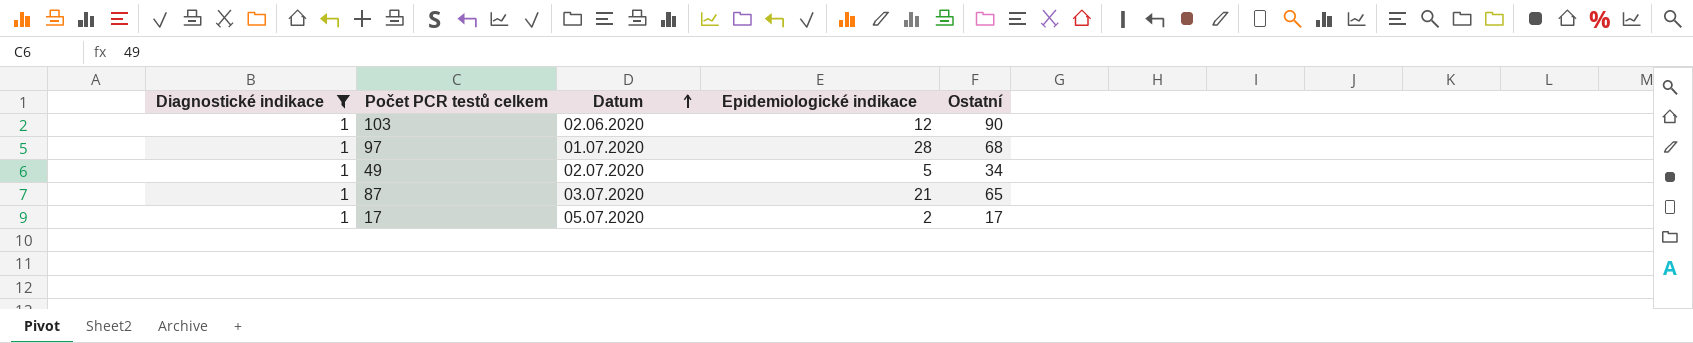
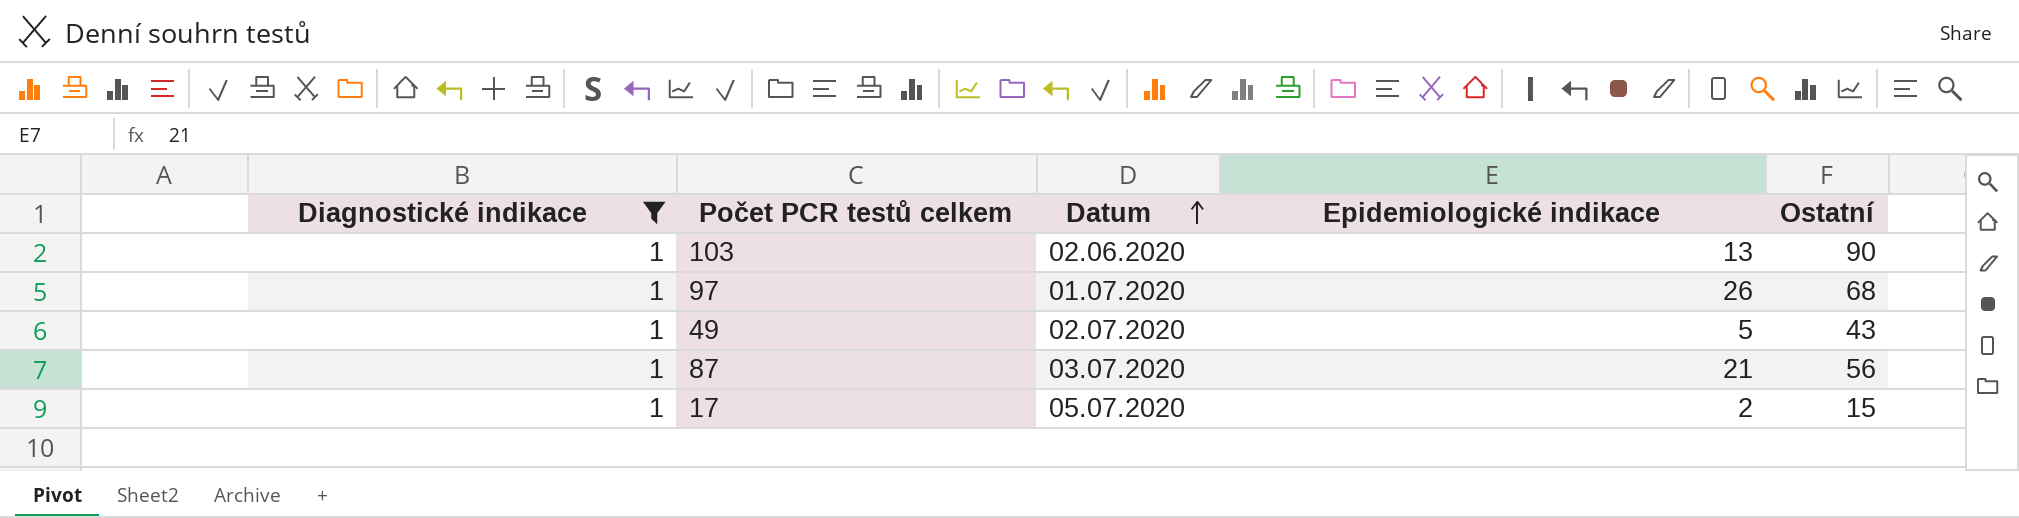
103 | Epidemiologické indikace: 12 -> 13
97 | Epidemiologické indikace: 28 -> 26
49 | Ostatní: 34 -> 43
87 | Ostatní: 65 -> 56
17 | Ostatní: 17 -> 15

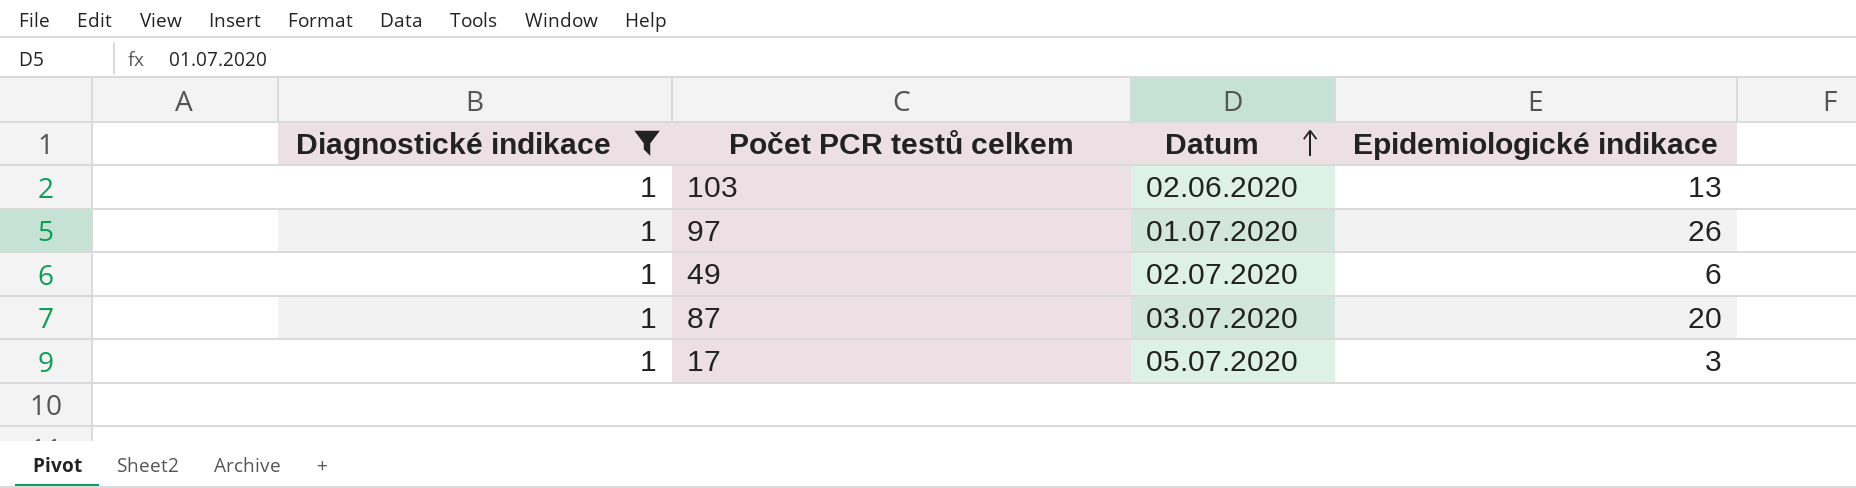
column Ostatní | position: 5 -> none
49 | Epidemiologické indikace: 5 -> 6
87 | Epidemiologické indikace: 21 -> 20
17 | Epidemiologické indikace: 2 -> 3

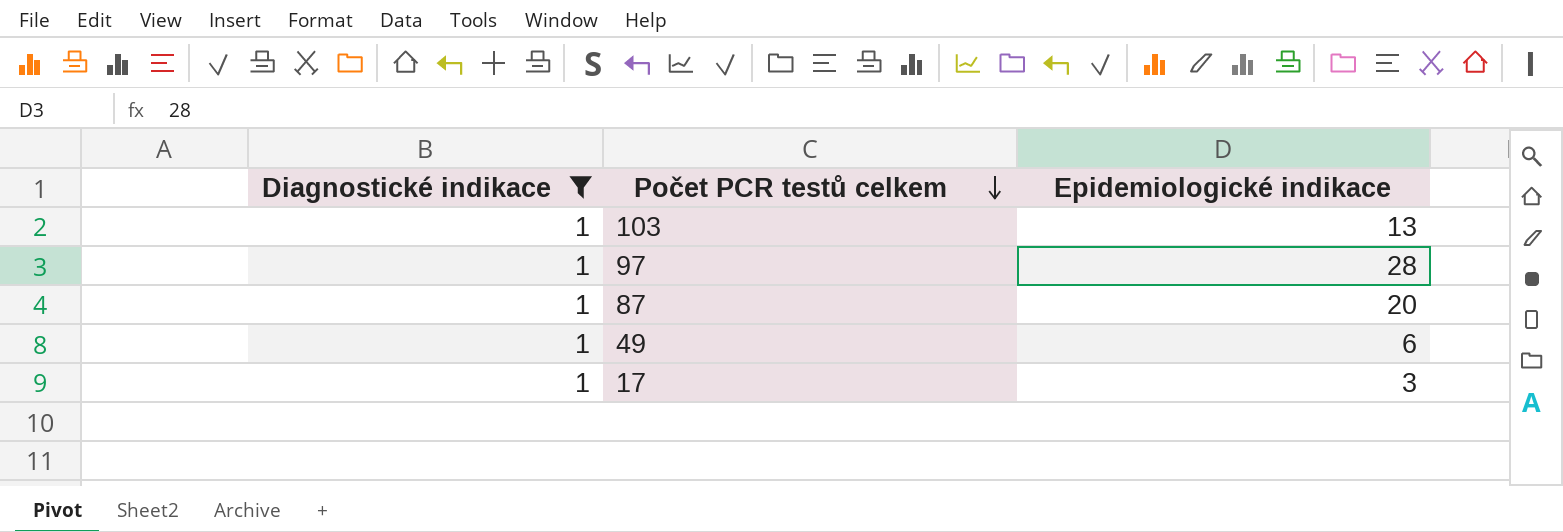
row order: Datum ascending -> Počet PCR testů celkem descending
column Datum | position: 3 -> none
97 | Epidemiologické indikace: 26 -> 28

